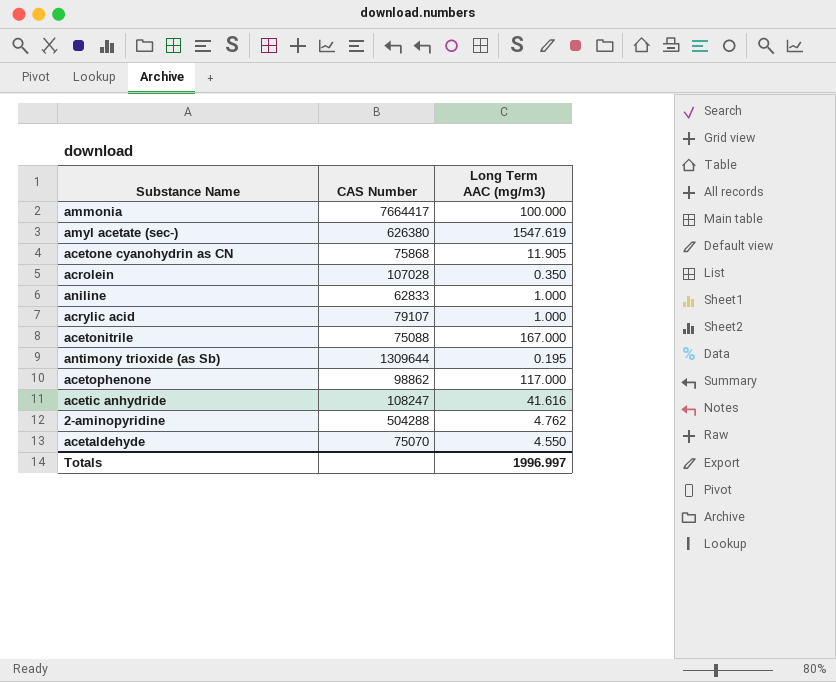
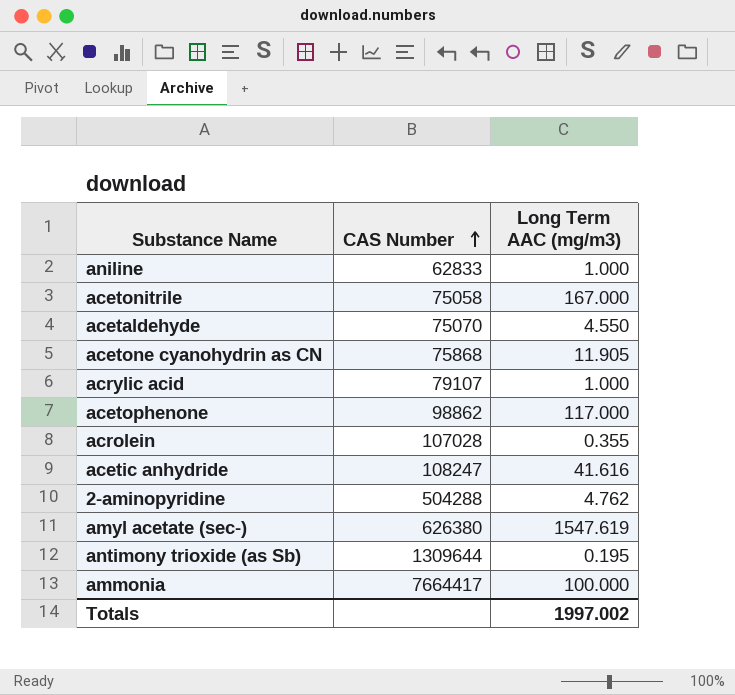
row order: none -> CAS Number ascending
acetonitrile | CAS Number: 75088 -> 75058
acrolein | Long Term AAC (mg/m3): 0.350 -> 0.355
Totals | Long Term AAC (mg/m3): 1996.997 -> 1997.002

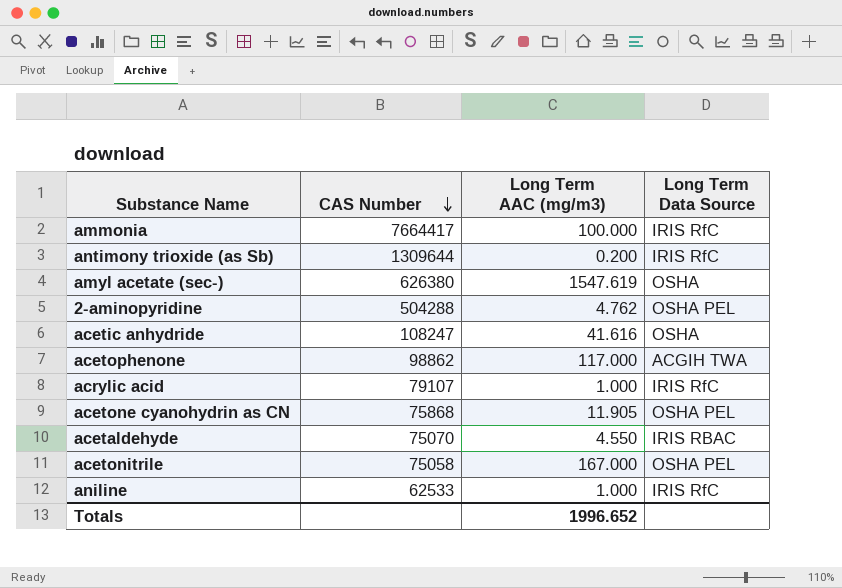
row order: CAS Number ascending -> CAS Number descending
column Long Term Data Source | position: none -> 4
row acrolein: 107028 | 0.355 -> none
antimony trioxide (as Sb) | Long Term AAC (mg/m3): 0.195 -> 0.200
aniline | CAS Number: 62833 -> 62533
Totals | Long Term AAC (mg/m3): 1997.002 -> 1996.652

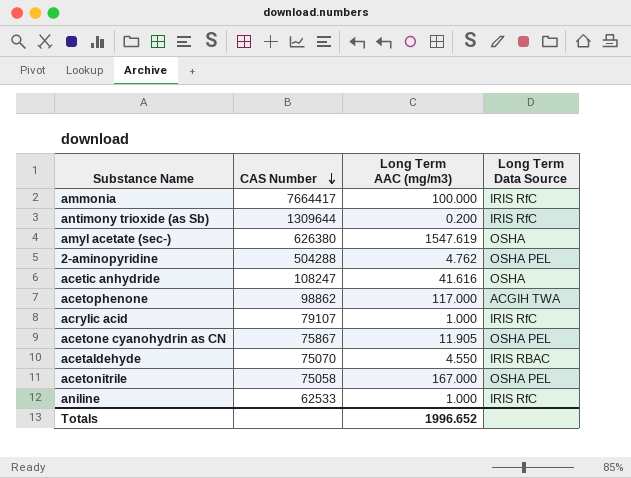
acetone cyanohydrin as CN | CAS Number: 75868 -> 75867

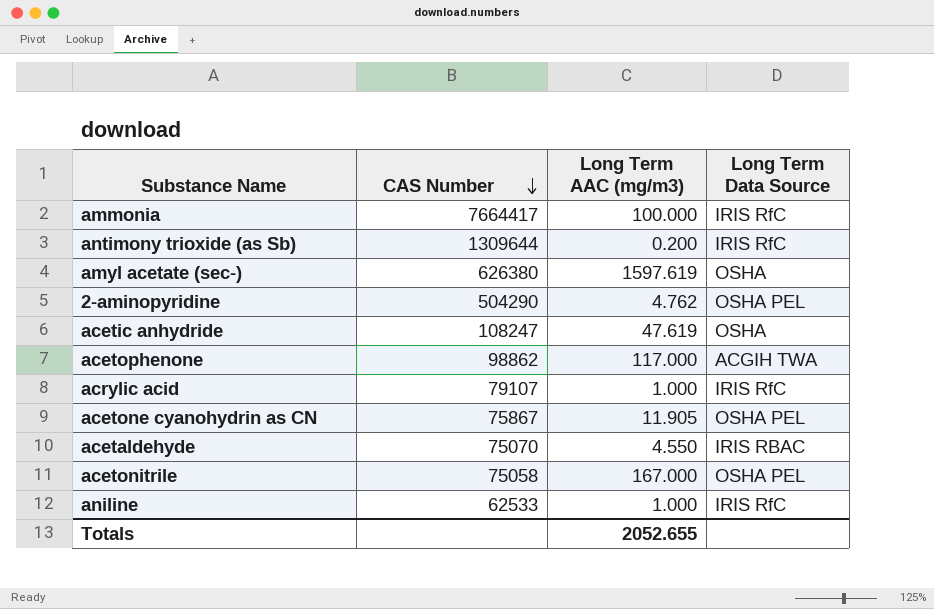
amyl acetate (sec-) | Long Term AAC (mg/m3): 1547.619 -> 1597.619
2-aminopyridine | CAS Number: 504288 -> 504290
acetic anhydride | Long Term AAC (mg/m3): 41.616 -> 47.619
Totals | Long Term AAC (mg/m3): 1996.652 -> 2052.655

